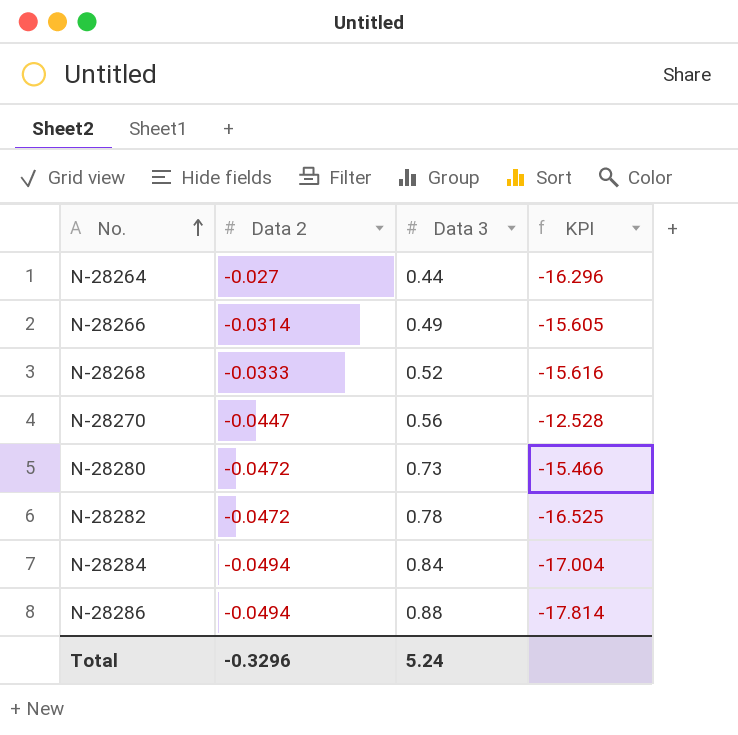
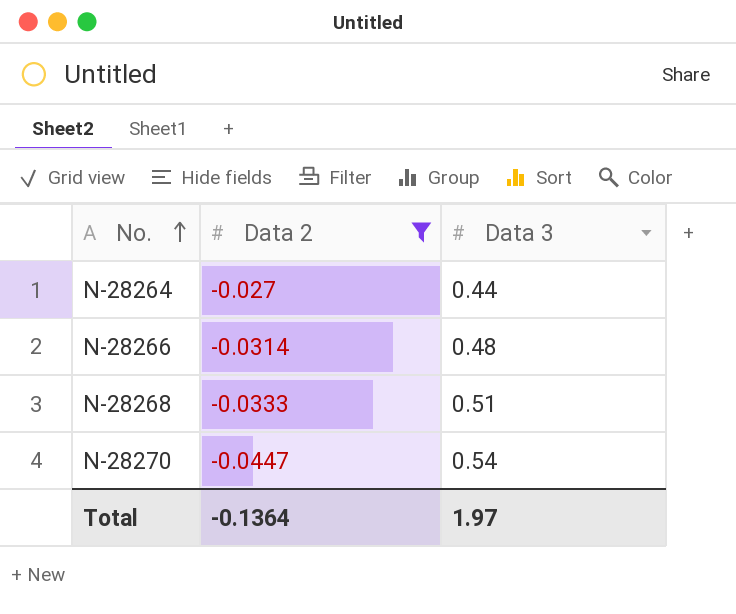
filter: none -> Data 2 >= -0.0447
column KPI | formula: [Data 3] / [Data 2] -> none
N-28266 | Data 3: 0.49 -> 0.48
N-28268 | Data 3: 0.52 -> 0.51
N-28270 | Data 3: 0.56 -> 0.54
Total | Data 2: -0.3296 -> -0.1364
Total | Data 3: 5.24 -> 1.97

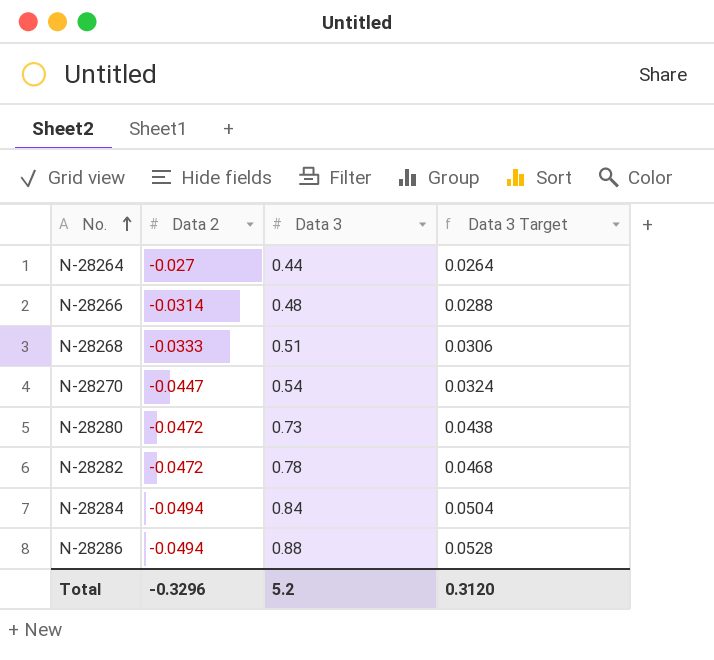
filter: Data 2 >= -0.0447 -> none
column Data 3 Target | formula: none -> [Data 3] * 0.06
Total | Data 2: -0.1364 -> -0.3296
Total | Data 3: 1.97 -> 5.2

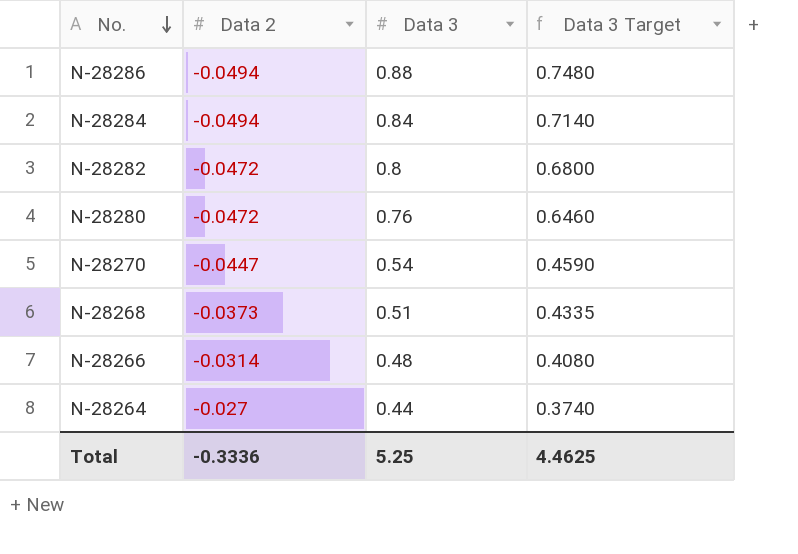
row order: No. ascending -> No. descending
column Data 3 Target | formula: [Data 3] * 0.06 -> [Data 3] * 0.85
N-28282 | Data 3: 0.78 -> 0.8
N-28280 | Data 3: 0.73 -> 0.76
N-28268 | Data 2: -0.0333 -> -0.0373
Total | Data 2: -0.3296 -> -0.3336
Total | Data 3: 5.2 -> 5.25
Total | Data 3 Target: 0.3120 -> 4.4625

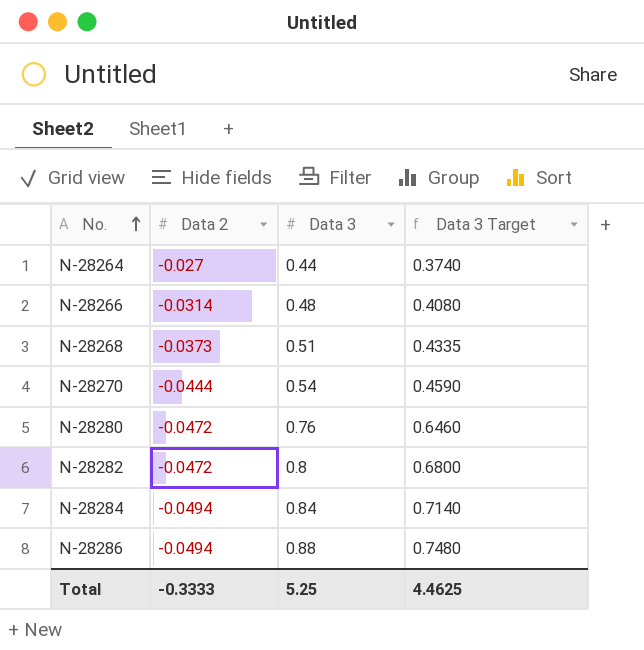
row order: No. descending -> No. ascending
N-28270 | Data 2: -0.0447 -> -0.0444
Total | Data 2: -0.3336 -> -0.3333

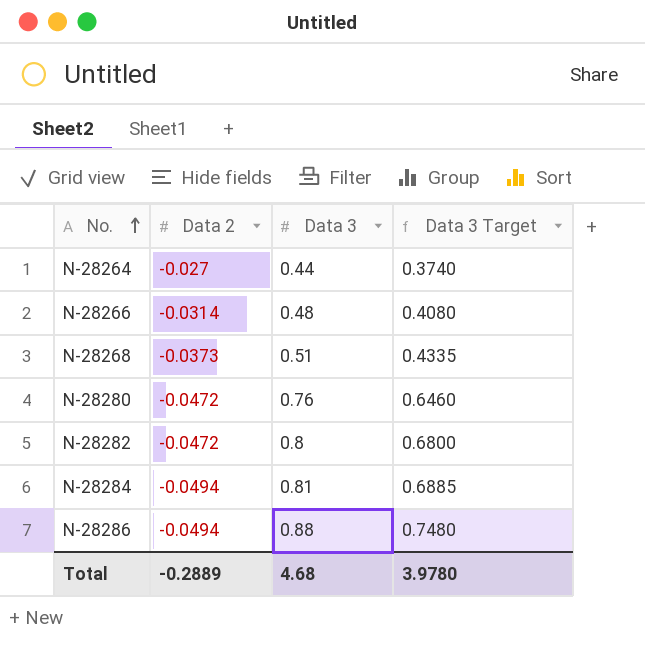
row N-28270: -0.0444 | 0.54 | 0.4590 -> none
N-28284 | Data 3: 0.84 -> 0.81
N-28284 | Data 3 Target: 0.7140 -> 0.6885
Total | Data 2: -0.3333 -> -0.2889
Total | Data 3: 5.25 -> 4.68
Total | Data 3 Target: 4.4625 -> 3.9780

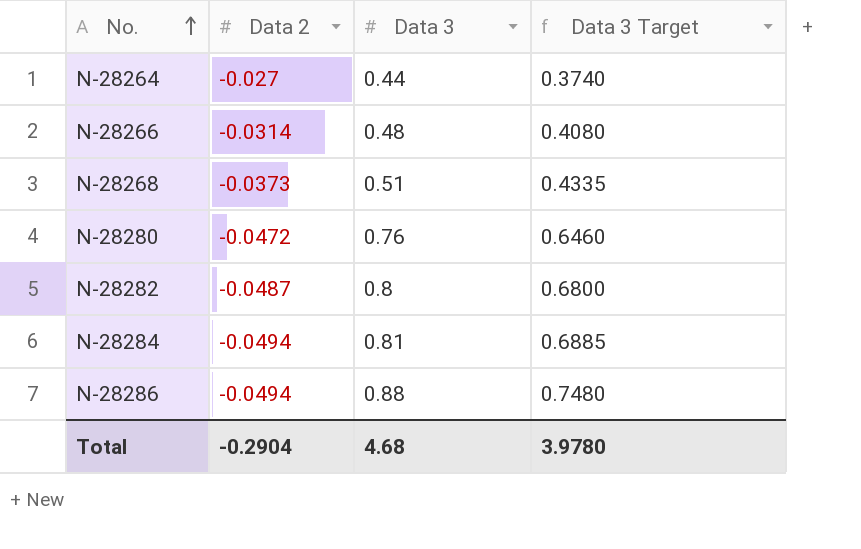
N-28282 | Data 2: -0.0472 -> -0.0487
Total | Data 2: -0.2889 -> -0.2904

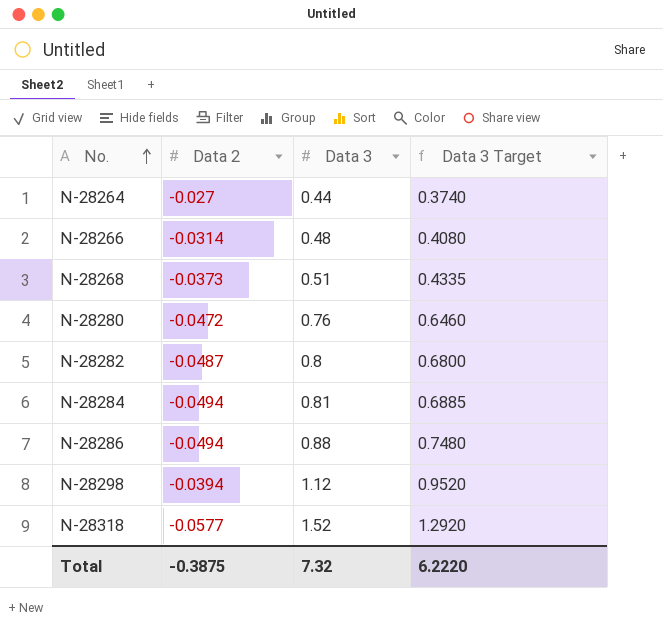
row N-28298: none -> -0.0394 | 1.12 | 0.9520
row N-28318: none -> -0.0577 | 1.52 | 1.2920
Total | Data 2: -0.2904 -> -0.3875
Total | Data 3: 4.68 -> 7.32
Total | Data 3 Target: 3.9780 -> 6.2220

